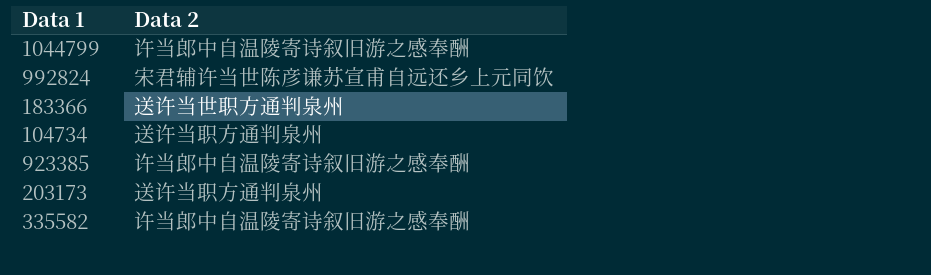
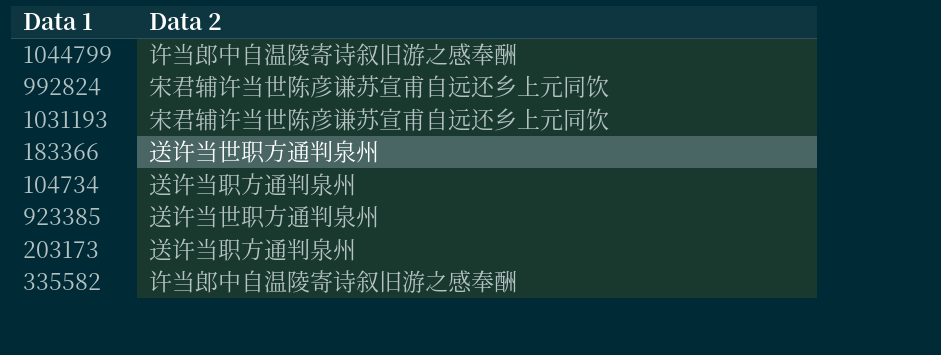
row 1031193: none -> 宋君辅许当世陈彦谦苏宣甫自远还乡上元同饮
923385 | Data 2: 许当郎中自温陵寄诗叙旧游之感奉酬 -> 送许当世职方通判泉州

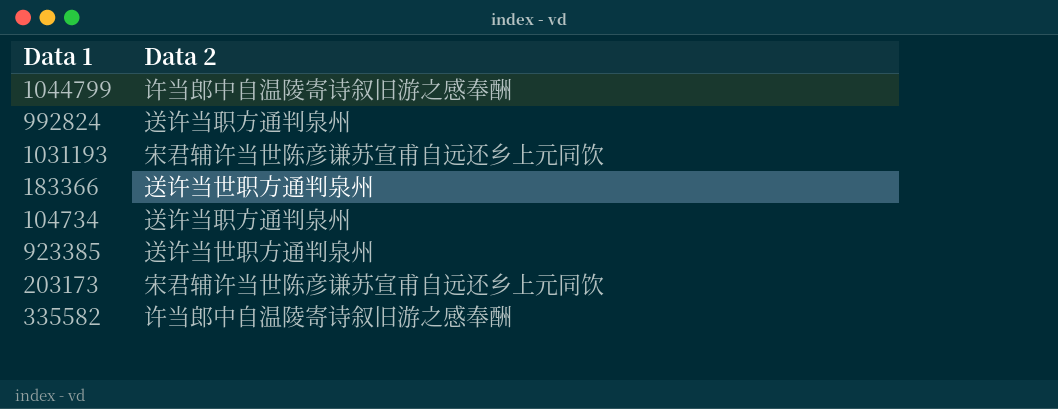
992824 | Data 2: 宋君辅许当世陈彦谦苏宣甫自远还乡上元同饮 -> 送许当职方通判泉州
203173 | Data 2: 送许当职方通判泉州 -> 宋君辅许当世陈彦谦苏宣甫自远还乡上元同饮

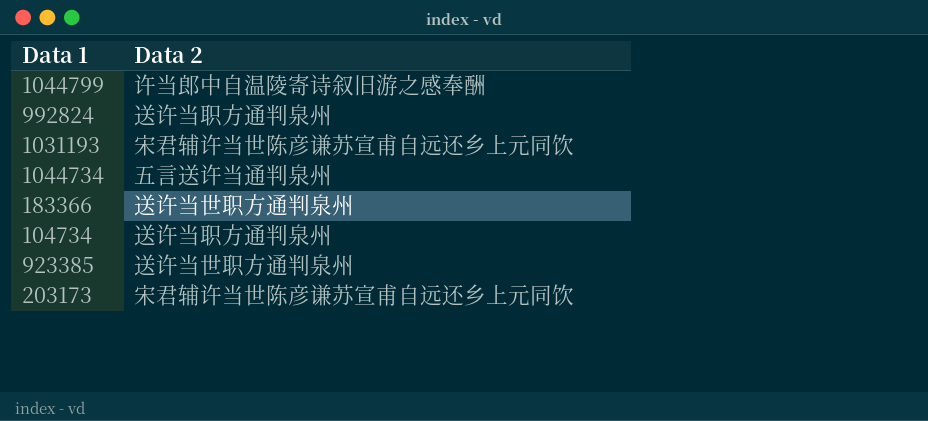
row 335582: 许当郎中自温陵寄诗叙旧游之感奉酬 -> none
row 1044734: none -> 五言送许当通判泉州

